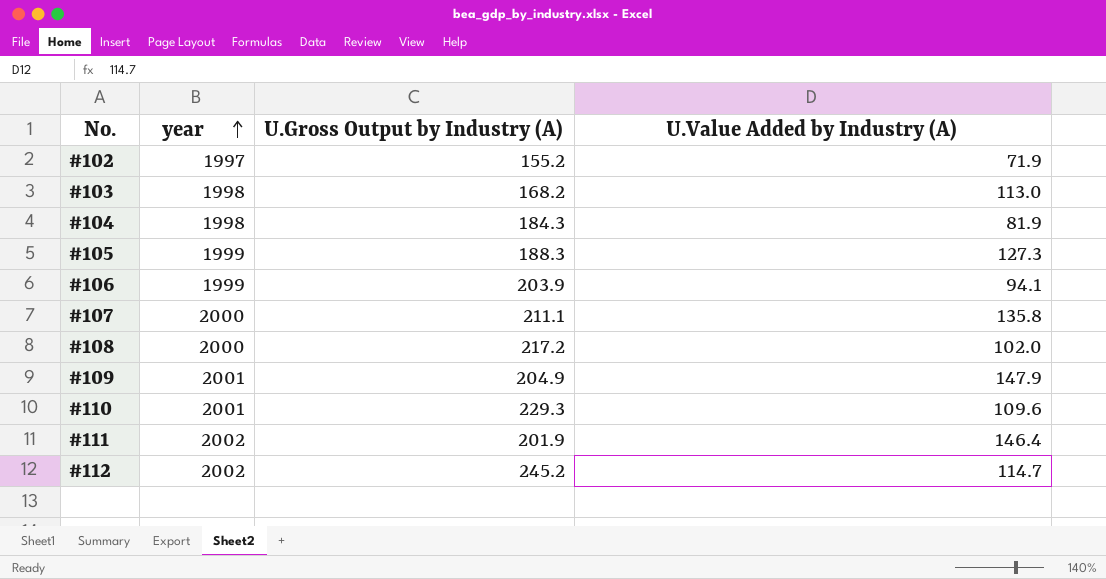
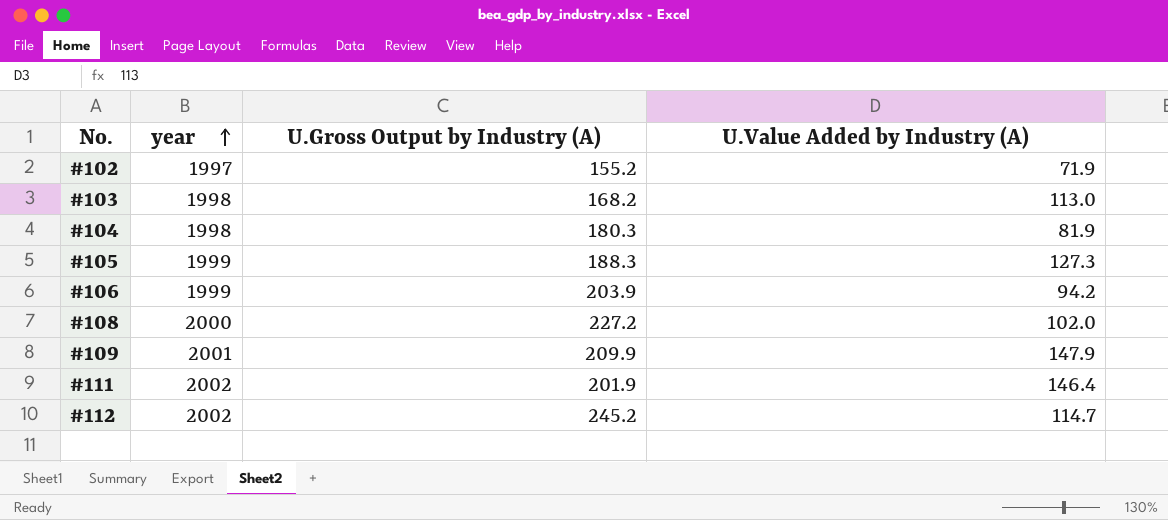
row #107: 2000 | 211.1 | 135.8 -> none
row #110: 2001 | 229.3 | 109.6 -> none
#104 | U.Gross Output by Industry (A): 184.3 -> 180.3
#106 | U.Value Added by Industry (A): 94.1 -> 94.2
#108 | U.Gross Output by Industry (A): 217.2 -> 227.2
#109 | U.Gross Output by Industry (A): 204.9 -> 209.9

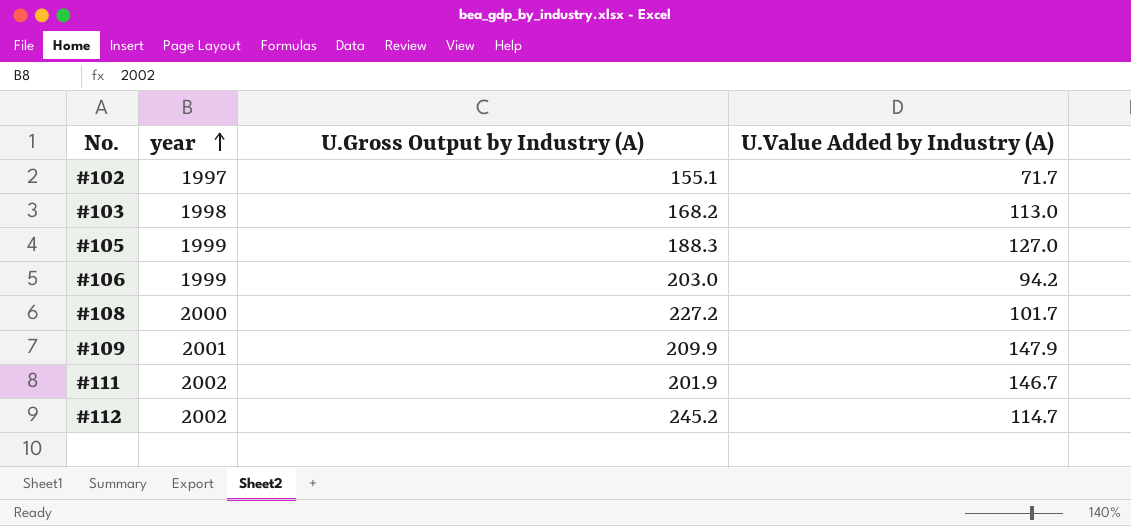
row #104: 1998 | 180.3 | 81.9 -> none
#102 | U.Gross Output by Industry (A): 155.2 -> 155.1
#102 | U.Value Added by Industry (A): 71.9 -> 71.7
#105 | U.Value Added by Industry (A): 127.3 -> 127.0
#106 | U.Gross Output by Industry (A): 203.9 -> 203.0
#108 | U.Value Added by Industry (A): 102.0 -> 101.7
#111 | U.Value Added by Industry (A): 146.4 -> 146.7

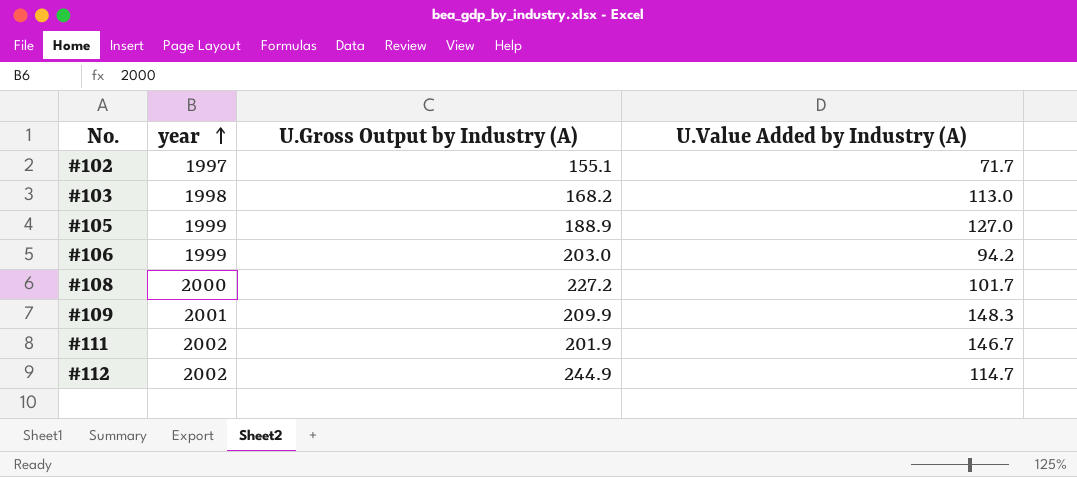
#105 | U.Gross Output by Industry (A): 188.3 -> 188.9
#109 | U.Value Added by Industry (A): 147.9 -> 148.3
#112 | U.Gross Output by Industry (A): 245.2 -> 244.9

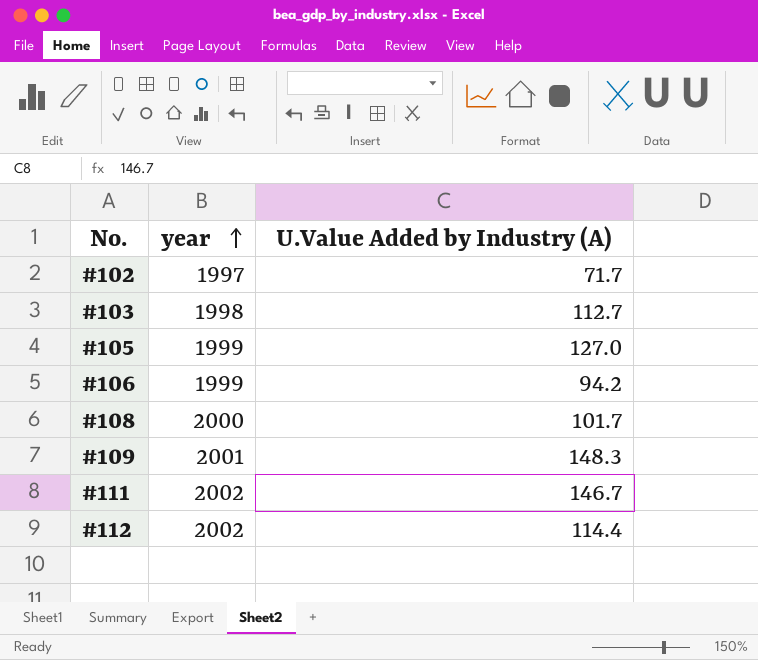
column U.Gross Output by Industry (A) | position: 3 -> none
#103 | U.Value Added by Industry (A): 113.0 -> 112.7
#112 | U.Value Added by Industry (A): 114.7 -> 114.4

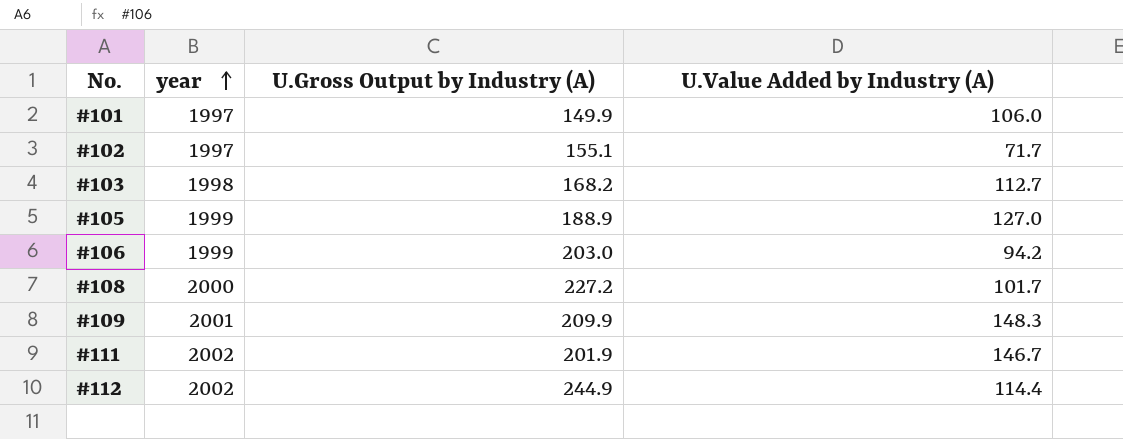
column U.Gross Output by Industry (A) | position: none -> 3
row #101: none -> 1997 | 149.9 | 106.0

